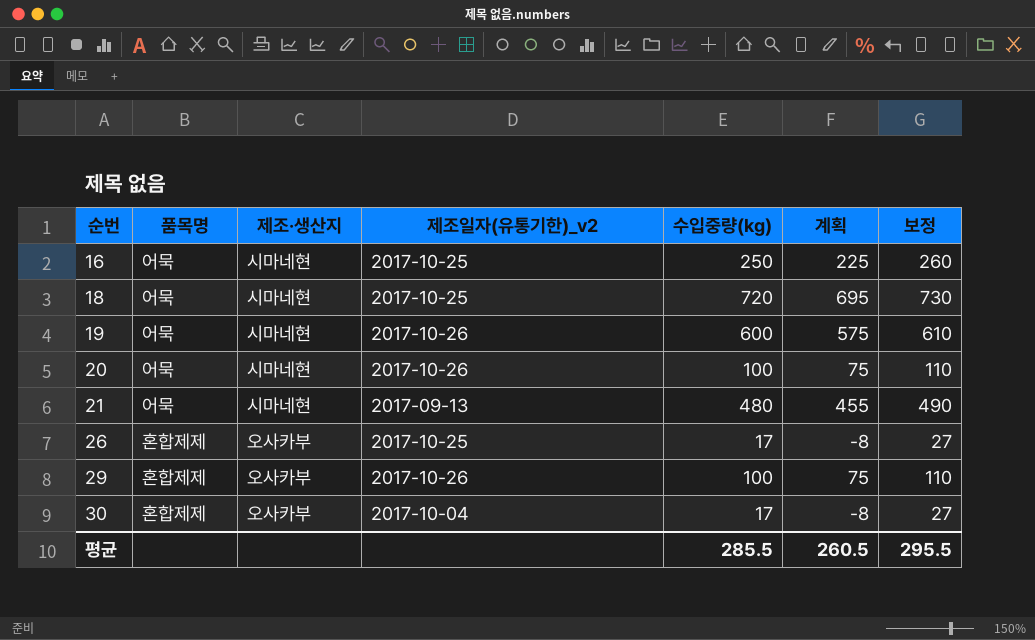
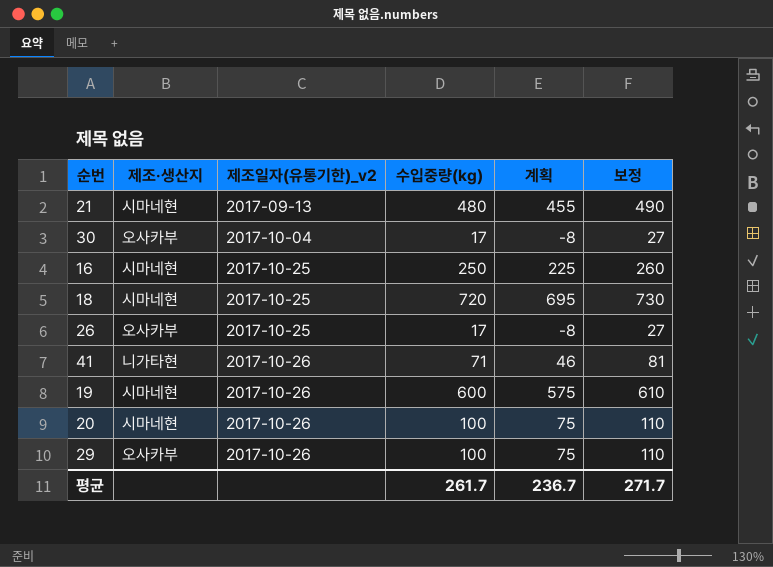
row order: 순번 ascending -> 제조일자(유통기한)_v2 ascending
column 품목명 | position: 2 -> none
row 41: none -> 니가타현 | 2017-10-26 | 71 | 46 | 81
평균 | 수입중량(kg): 285.5 -> 261.7
평균 | 계획: 260.5 -> 236.7
평균 | 보정: 295.5 -> 271.7

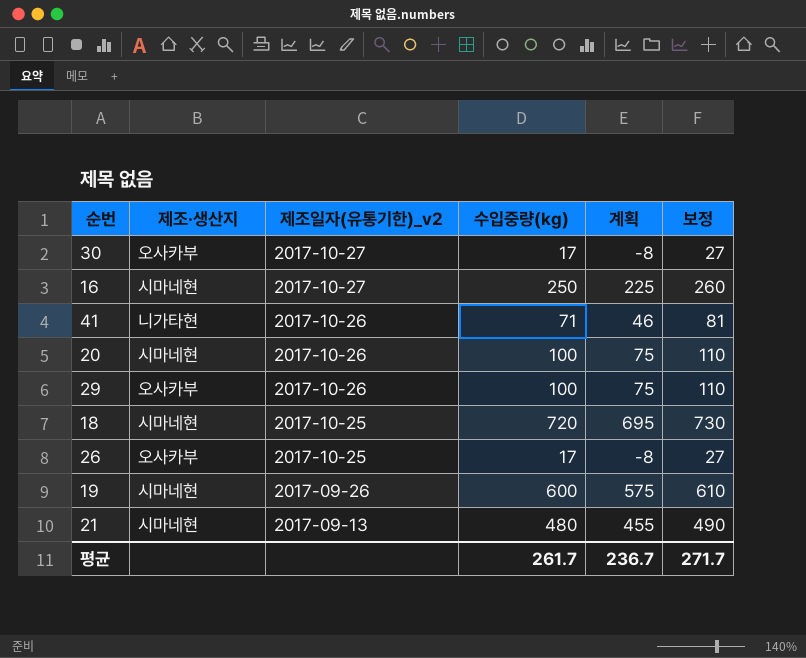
row order: 제조일자(유통기한)_v2 ascending -> 제조일자(유통기한)_v2 descending
30 | 제조일자(유통기한)_v2: 2017-10-04 -> 2017-10-27
16 | 제조일자(유통기한)_v2: 2017-10-25 -> 2017-10-27
19 | 제조일자(유통기한)_v2: 2017-10-26 -> 2017-09-26

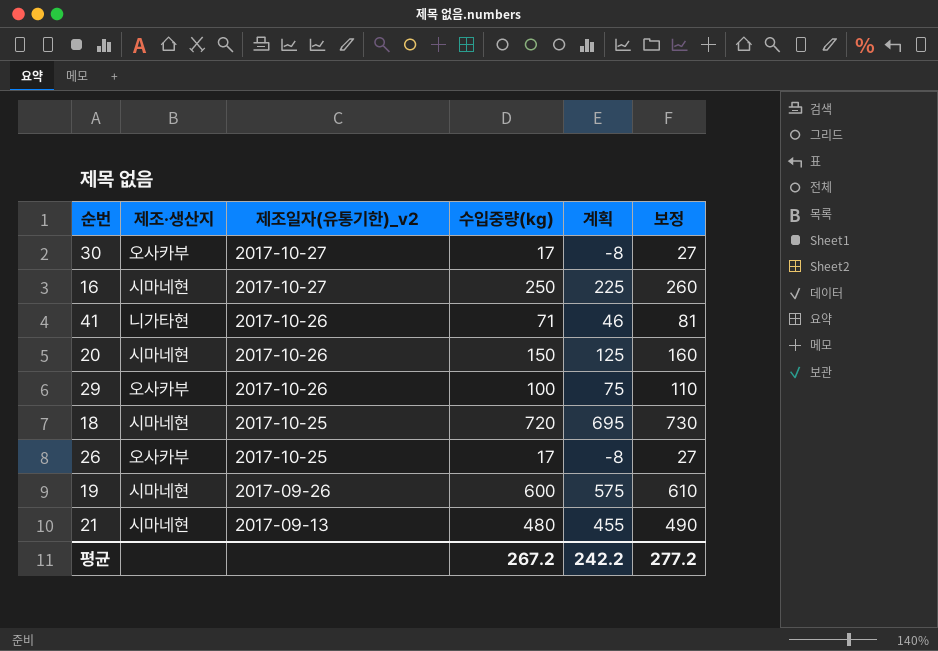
20 | 수입중량(kg): 100 -> 150
20 | 계획: 75 -> 125
20 | 보정: 110 -> 160
평균 | 수입중량(kg): 261.7 -> 267.2
평균 | 계획: 236.7 -> 242.2
평균 | 보정: 271.7 -> 277.2

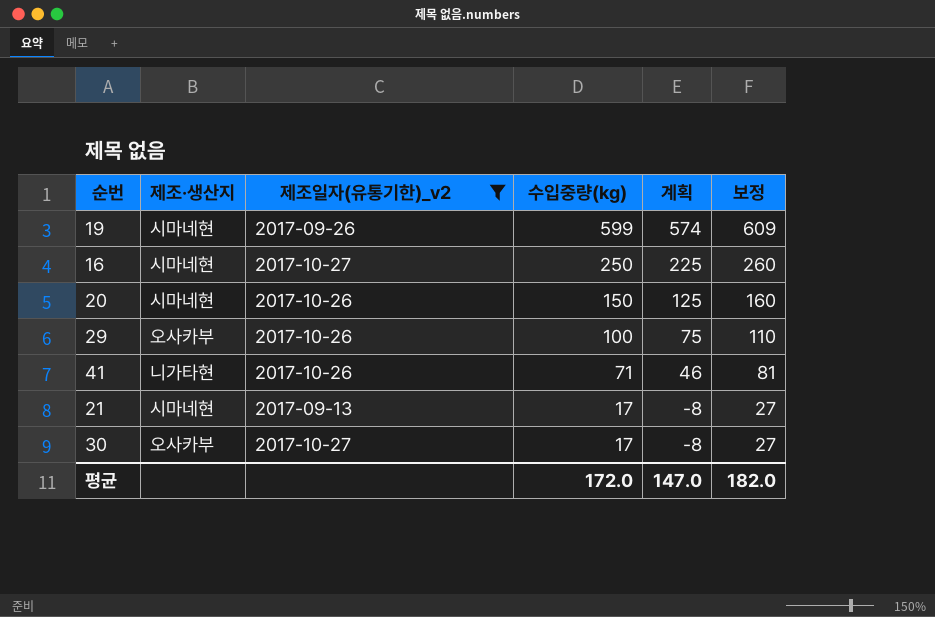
filter: none -> 제조일자(유통기한)_v2 != 2017-10-25
row order: 제조일자(유통기한)_v2 descending -> 수입중량(kg) descending
19 | 수입중량(kg): 600 -> 599
19 | 계획: 575 -> 574
19 | 보정: 610 -> 609
21 | 수입중량(kg): 480 -> 17
21 | 계획: 455 -> -8
21 | 보정: 490 -> 27
평균 | 수입중량(kg): 267.2 -> 172.0
평균 | 계획: 242.2 -> 147.0
평균 | 보정: 277.2 -> 182.0

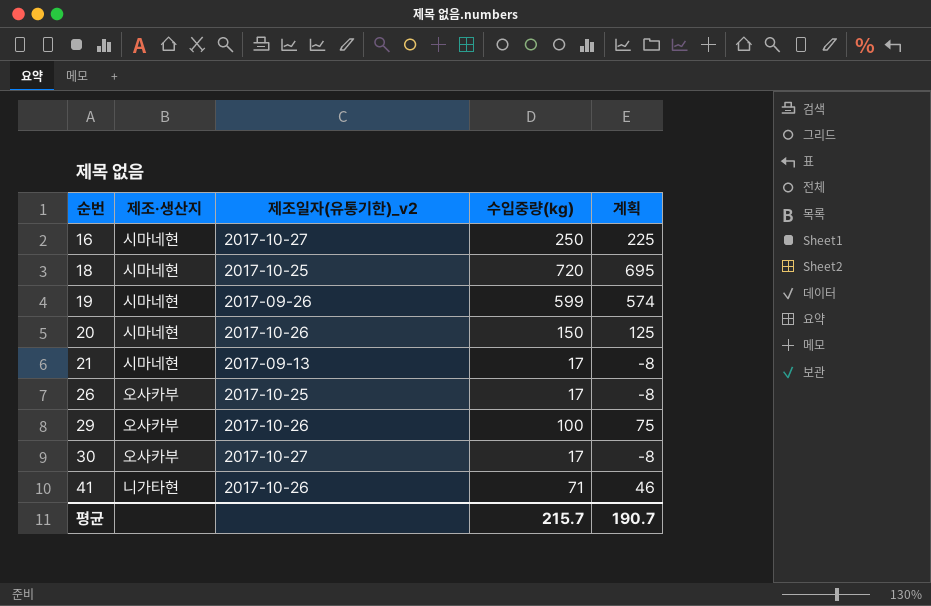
filter: 제조일자(유통기한)_v2 != 2017-10-25 -> none
row order: 수입중량(kg) descending -> 순번 ascending
column 보정 | formula: [수입중량(kg)] + 10 -> none
평균 | 수입중량(kg): 172.0 -> 215.7
평균 | 계획: 147.0 -> 190.7

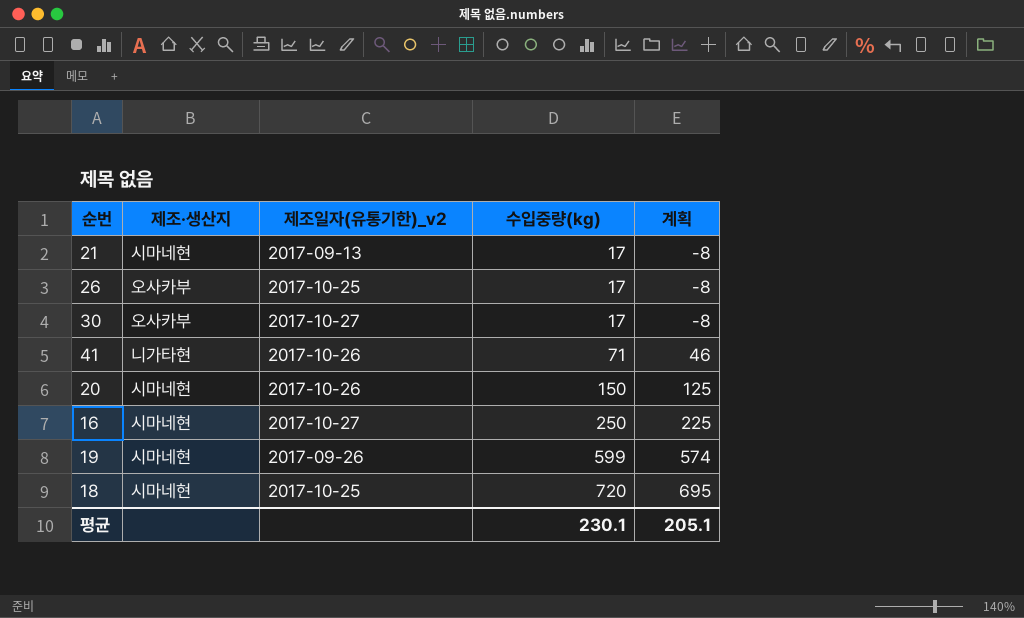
row order: 순번 ascending -> 수입중량(kg) ascending
row 29: 오사카부 | 2017-10-26 | 100 | 75 -> none
평균 | 수입중량(kg): 215.7 -> 230.1
평균 | 계획: 190.7 -> 205.1

